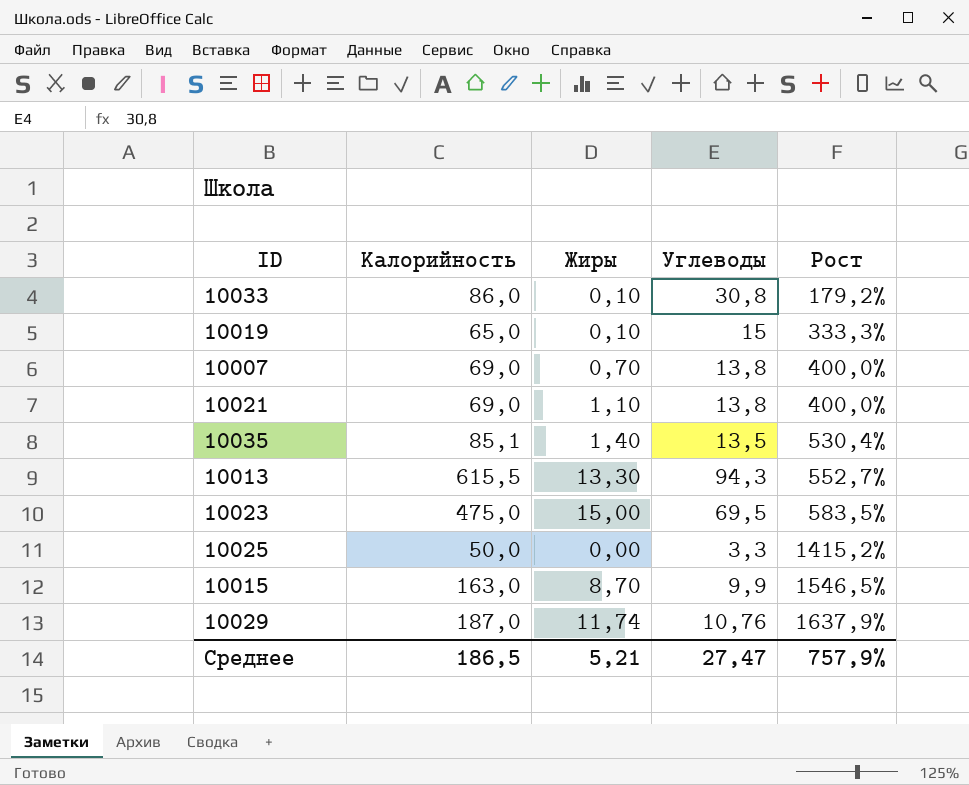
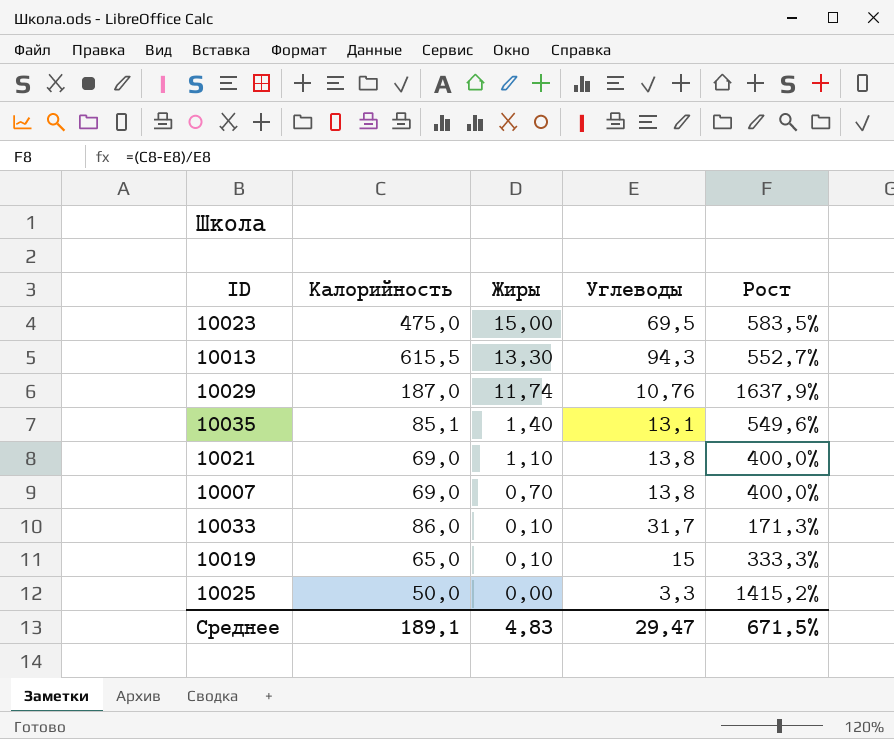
row order: Рост ascending -> Жиры descending
row 10015: 163,0 | 8,70 | 9,9 | 1546,5% -> none
10035 | Углеводы: 13,5 -> 13,1
10035 | Рост: 530,4% -> 549,6%
10033 | Углеводы: 30,8 -> 31,7
10033 | Рост: 179,2% -> 171,3%
Среднее | Калорийность: 186,5 -> 189,1
Среднее | Жиры: 5,21 -> 4,83
Среднее | Углеводы: 27,47 -> 29,47
Среднее | Рост: 757,9% -> 671,5%

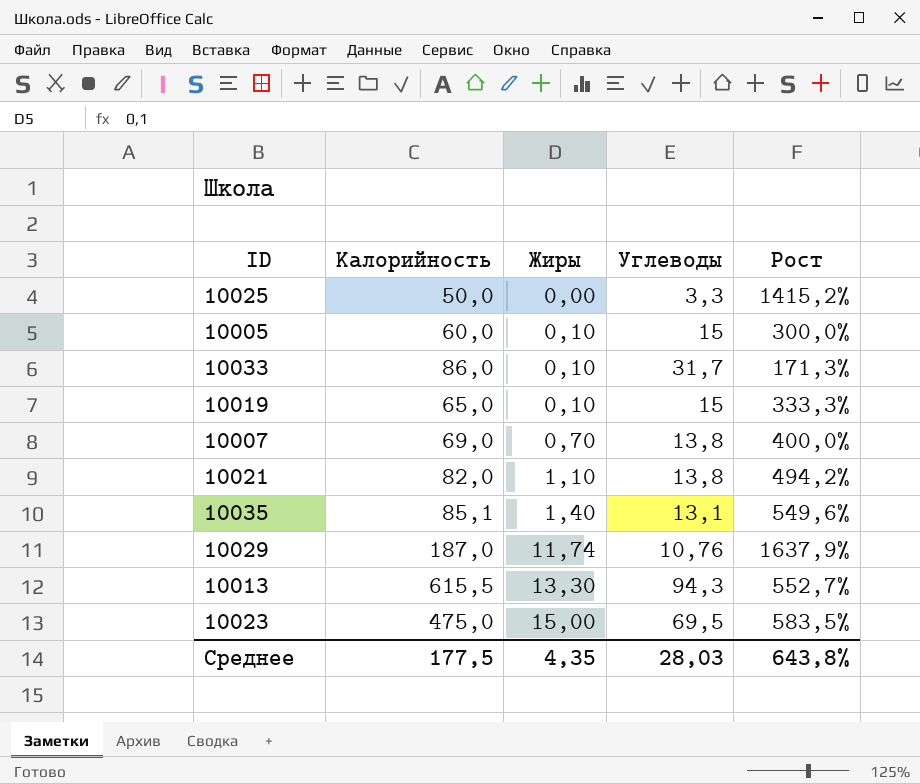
row order: Жиры descending -> Жиры ascending
row 10005: none -> 60,0 | 0,10 | 15 | 300,0%
10021 | Калорийность: 69,0 -> 82,0
10021 | Рост: 400,0% -> 494,2%
Среднее | Калорийность: 189,1 -> 177,5
Среднее | Жиры: 4,83 -> 4,35
Среднее | Углеводы: 29,47 -> 28,03
Среднее | Рост: 671,5% -> 643,8%

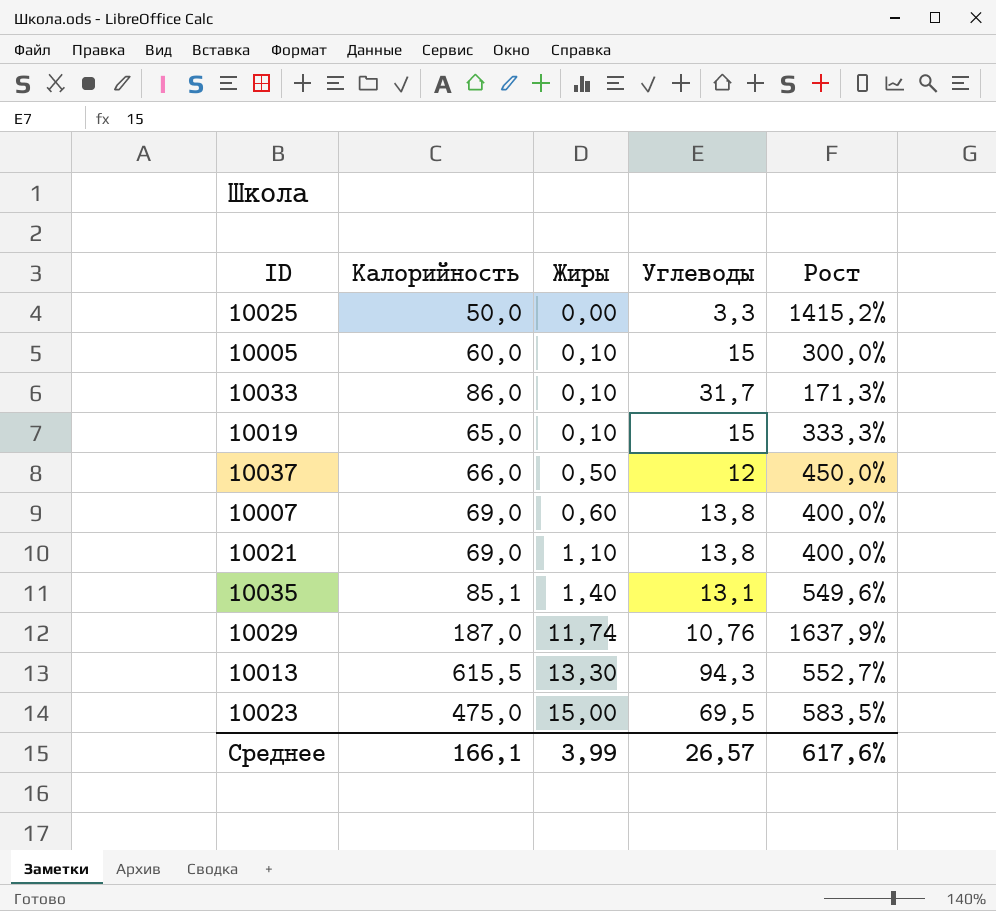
row 10037: none -> 66,0 | 0,50 | 12 | 450,0%
10007 | Жиры: 0,70 -> 0,60
10021 | Калорийность: 82,0 -> 69,0
10021 | Рост: 494,2% -> 400,0%
Среднее | Калорийность: 177,5 -> 166,1
Среднее | Жиры: 4,35 -> 3,99
Среднее | Углеводы: 28,03 -> 26,57
Среднее | Рост: 643,8% -> 617,6%

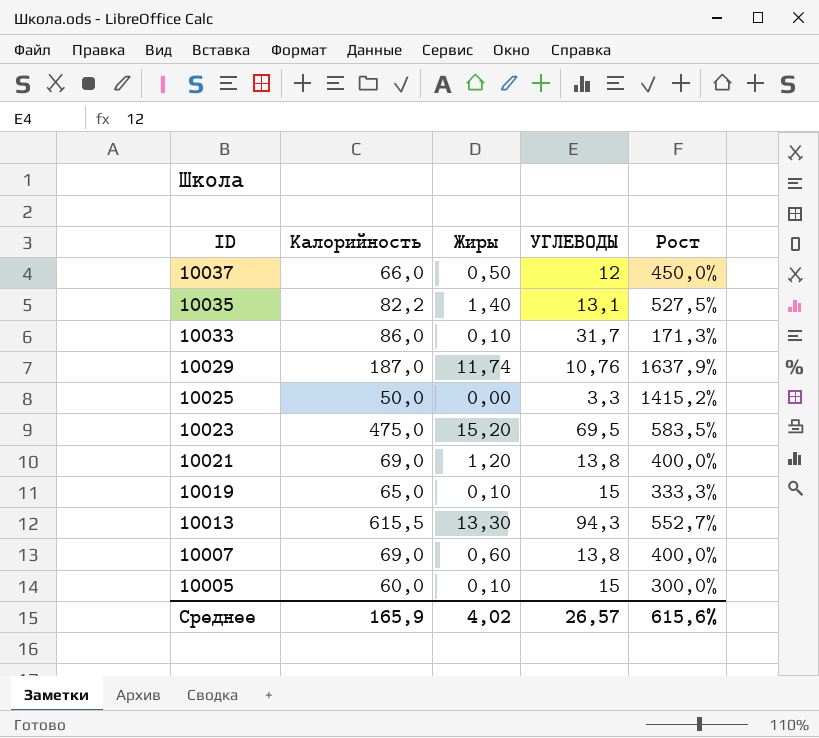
row order: Жиры ascending -> ID descending
column name: Углеводы -> УГЛЕВОДЫ
10035 | Калорийность: 85,1 -> 82,2
10035 | Рост: 549,6% -> 527,5%
10023 | Жиры: 15,00 -> 15,20
10021 | Жиры: 1,10 -> 1,20
Среднее | Калорийность: 166,1 -> 165,9
Среднее | Жиры: 3,99 -> 4,02
Среднее | Рост: 617,6% -> 615,6%

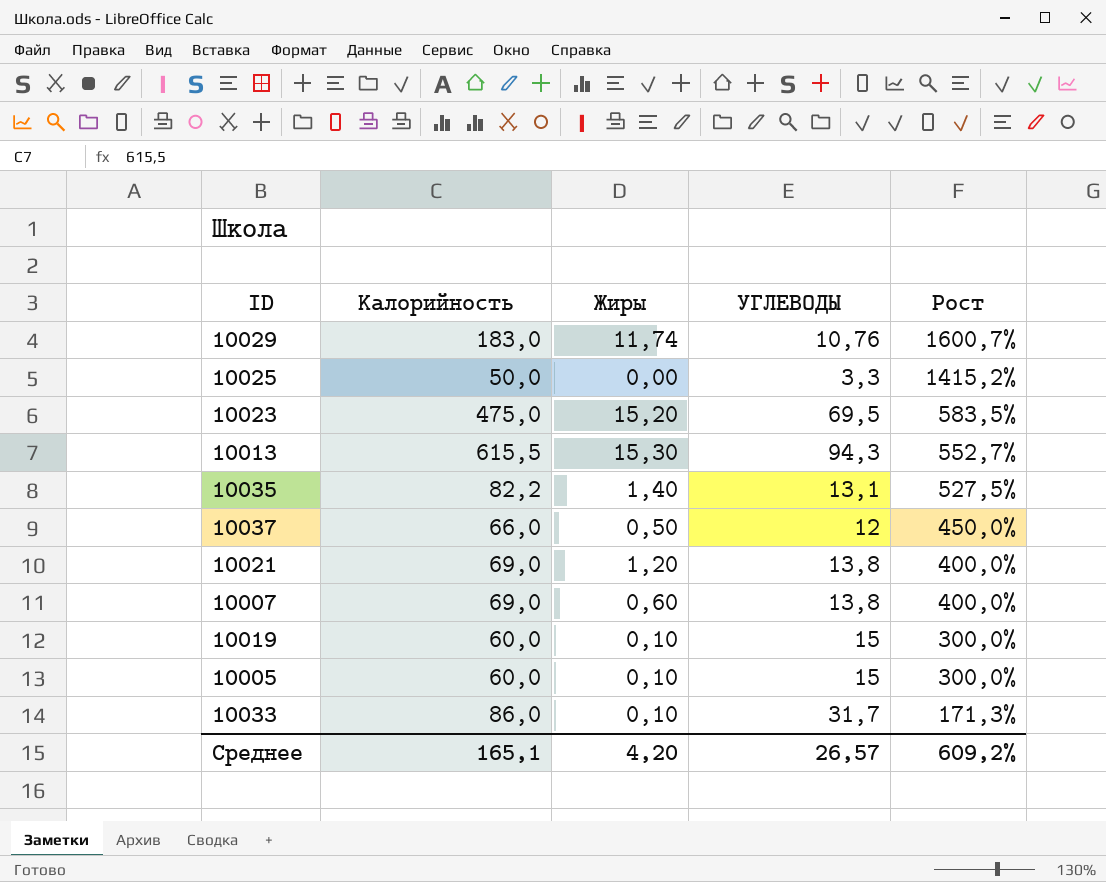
row order: ID descending -> Рост descending
10029 | Калорийность: 187,0 -> 183,0
10029 | Рост: 1637,9% -> 1600,7%
10013 | Жиры: 13,30 -> 15,30
10019 | Калорийность: 65,0 -> 60,0
10019 | Рост: 333,3% -> 300,0%
Среднее | Калорийность: 165,9 -> 165,1
Среднее | Жиры: 4,02 -> 4,20
Среднее | Рост: 615,6% -> 609,2%

